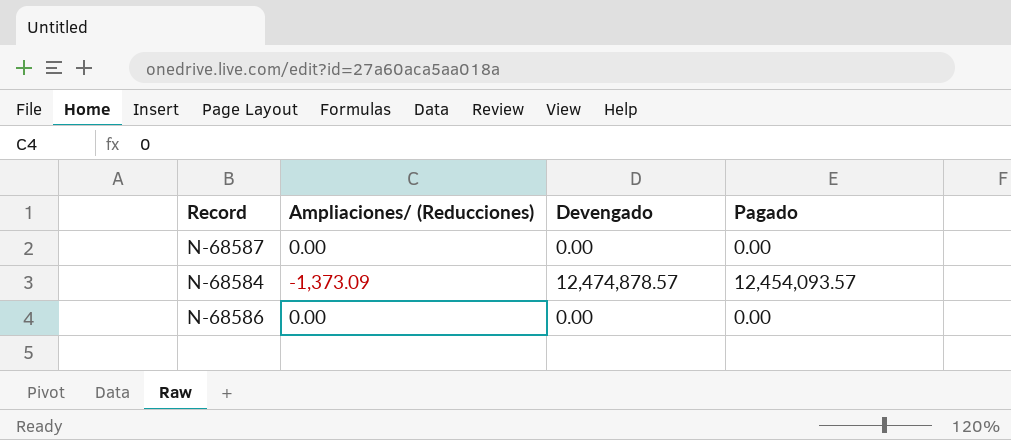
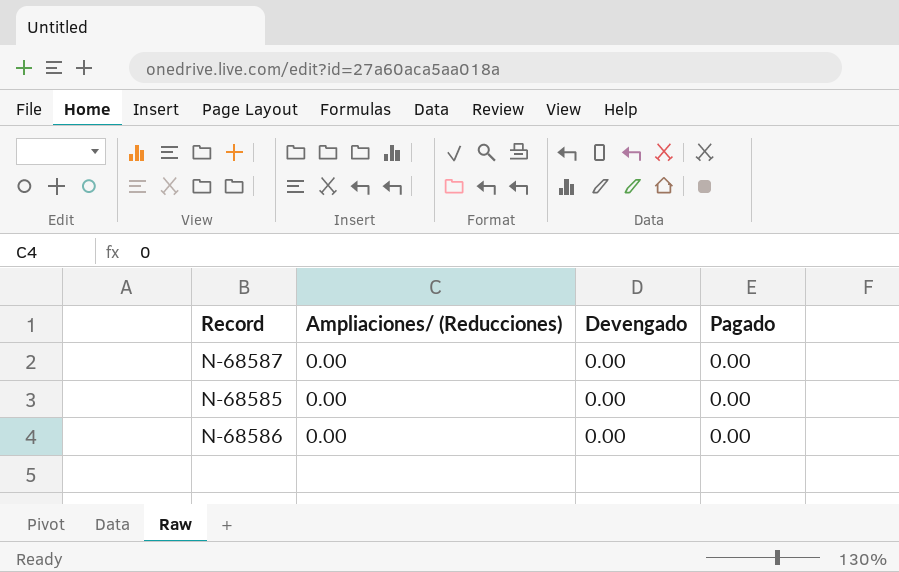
row N-68584: -1,373.09 | 12,474,878.57 | 12,454,093.57 -> none
row N-68585: none -> 0.00 | 0.00 | 0.00

